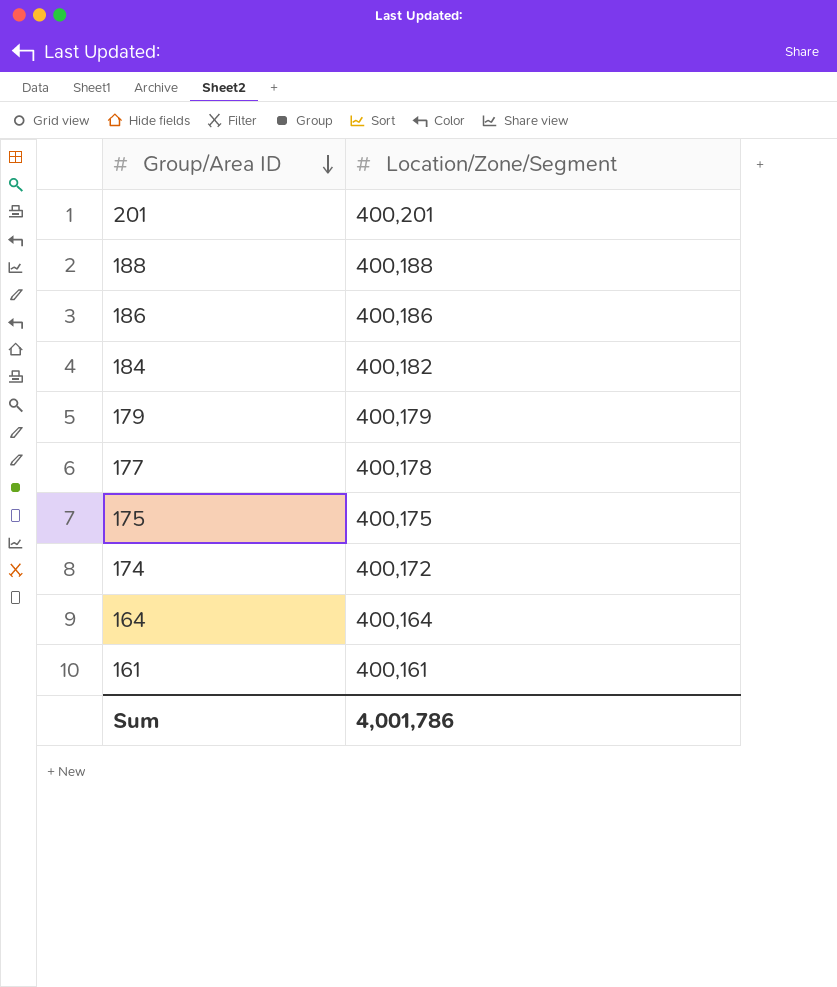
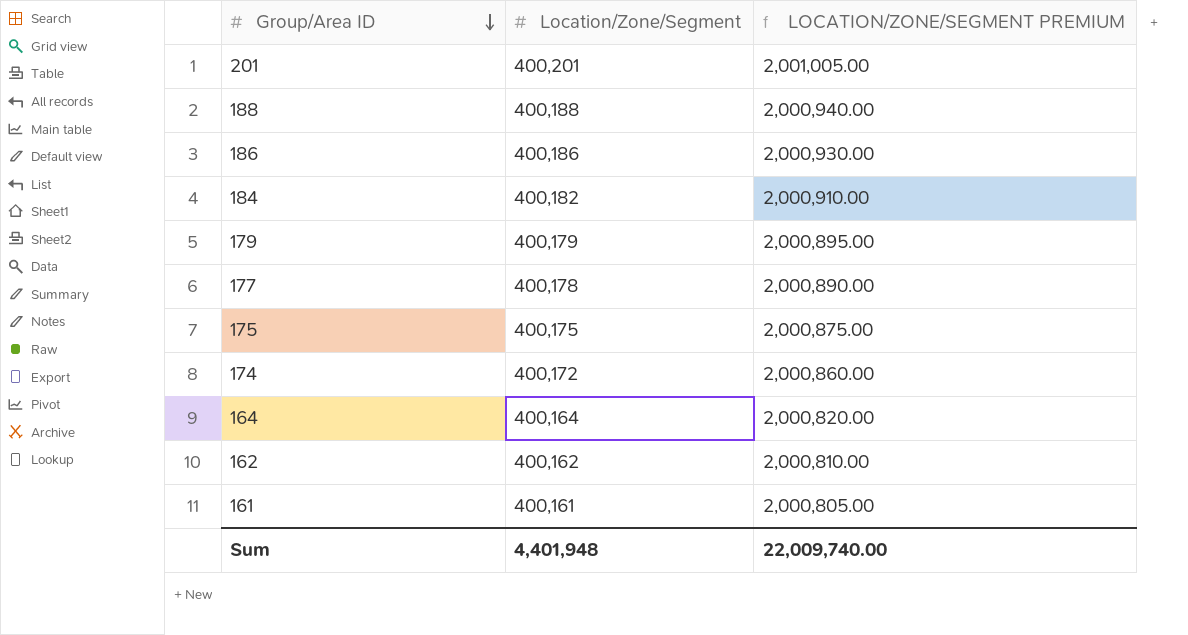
column LOCATION/ZONE/SEGMENT PREMIUM | formula: none -> [Location/Zone/Segment] * 5
row 162: none -> 400,162 | 2,000,810.00
Sum | Location/Zone/Segment: 4,001,786 -> 4,401,948

